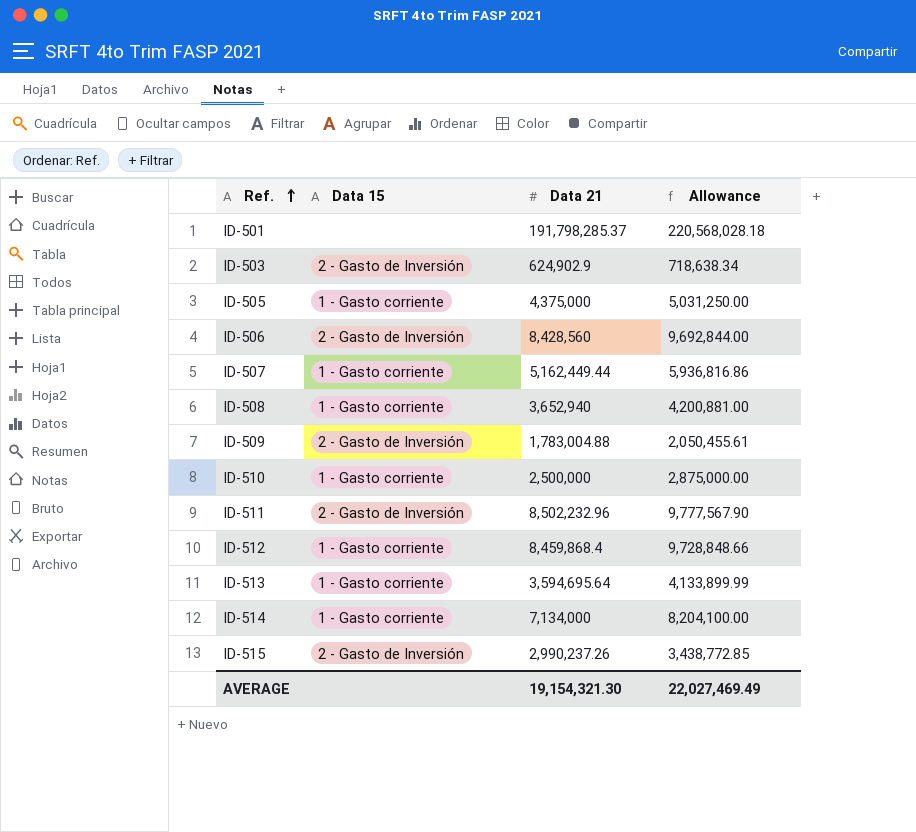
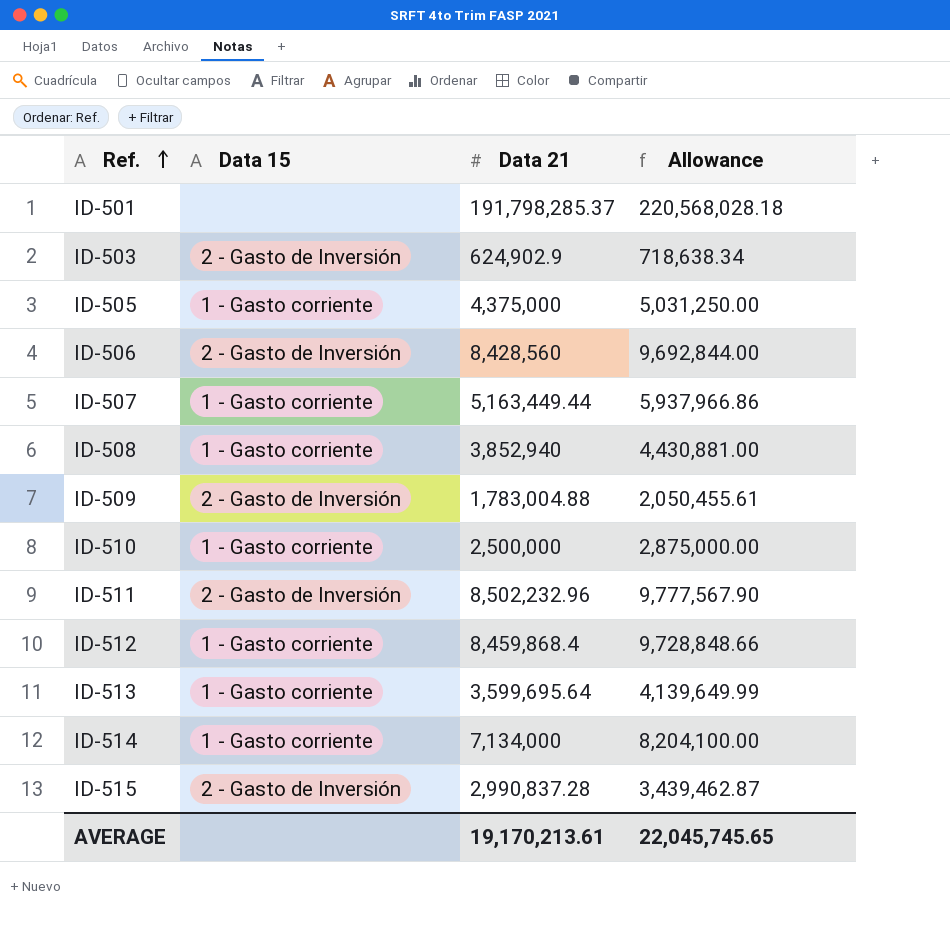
ID-507 | Data 21: 5,162,449.44 -> 5,163,449.44
ID-507 | Allowance: 5,936,816.86 -> 5,937,966.86
ID-508 | Data 21: 3,652,940 -> 3,852,940
ID-508 | Allowance: 4,200,881.00 -> 4,430,881.00
ID-513 | Data 21: 3,594,695.64 -> 3,599,695.64
ID-513 | Allowance: 4,133,899.99 -> 4,139,649.99
ID-515 | Data 21: 2,990,237.26 -> 2,990,837.28
ID-515 | Allowance: 3,438,772.85 -> 3,439,462.87
AVERAGE | Data 21: 19,154,321.30 -> 19,170,213.61
AVERAGE | Allowance: 22,027,469.49 -> 22,045,745.65

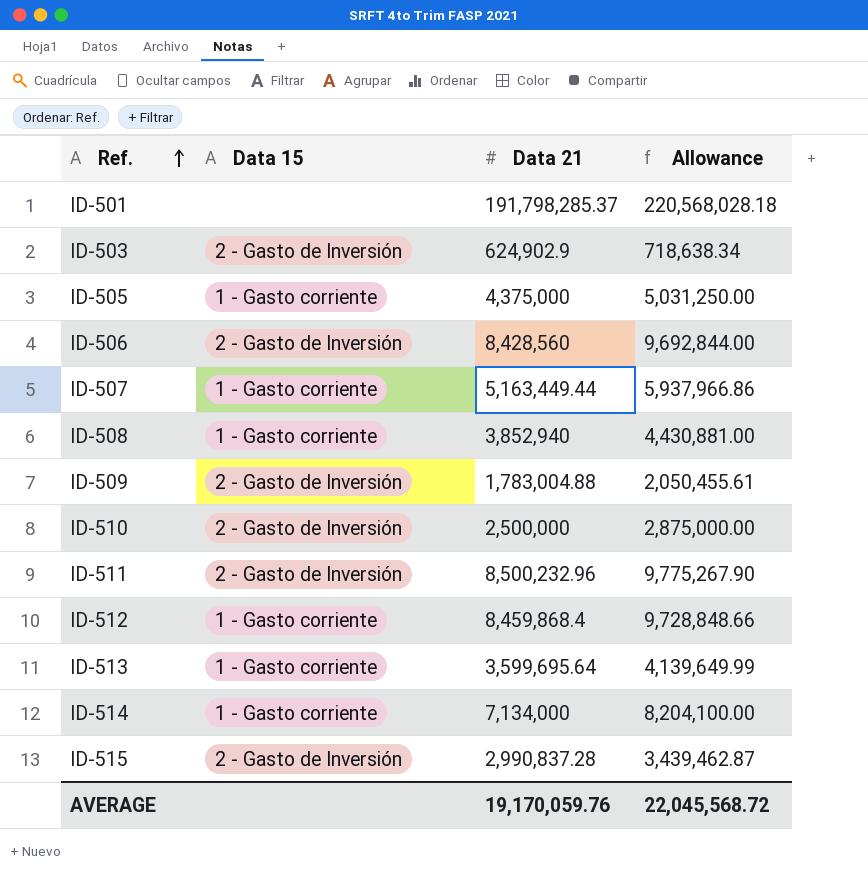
ID-510 | Data 15: 1 - Gasto corriente -> 2 - Gasto de Inversión
ID-511 | Data 21: 8,502,232.96 -> 8,500,232.96
ID-511 | Allowance: 9,777,567.90 -> 9,775,267.90
AVERAGE | Data 21: 19,170,213.61 -> 19,170,059.76
AVERAGE | Allowance: 22,045,745.65 -> 22,045,568.72

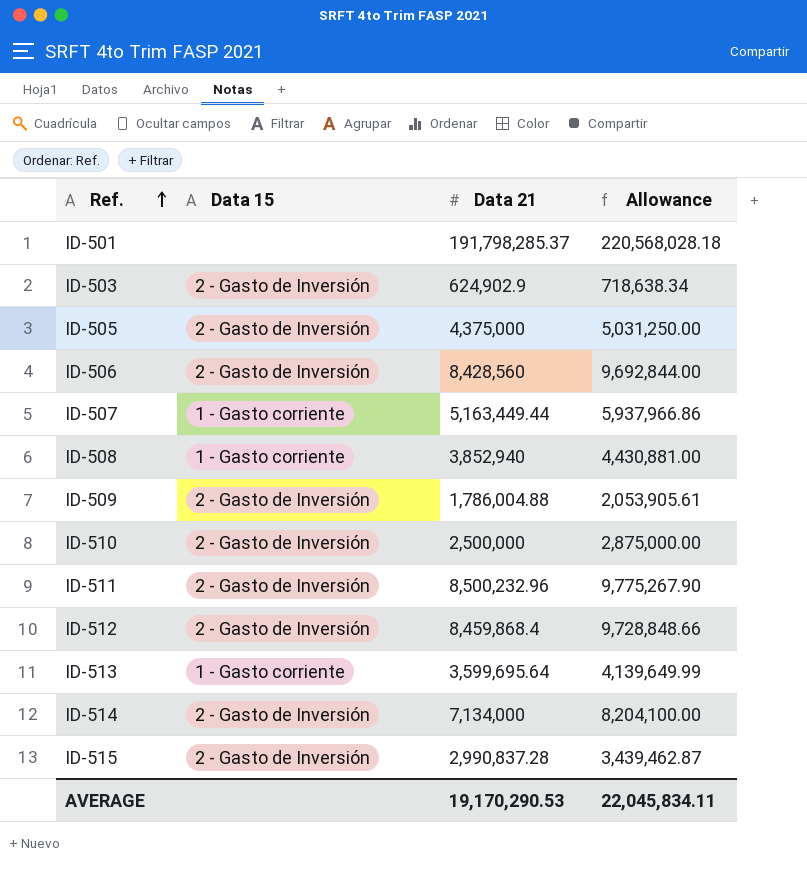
ID-505 | Data 15: 1 - Gasto corriente -> 2 - Gasto de Inversión
ID-509 | Data 21: 1,783,004.88 -> 1,786,004.88
ID-509 | Allowance: 2,050,455.61 -> 2,053,905.61
ID-512 | Data 15: 1 - Gasto corriente -> 2 - Gasto de Inversión
ID-514 | Data 15: 1 - Gasto corriente -> 2 - Gasto de Inversión
AVERAGE | Data 21: 19,170,059.76 -> 19,170,290.53
AVERAGE | Allowance: 22,045,568.72 -> 22,045,834.11

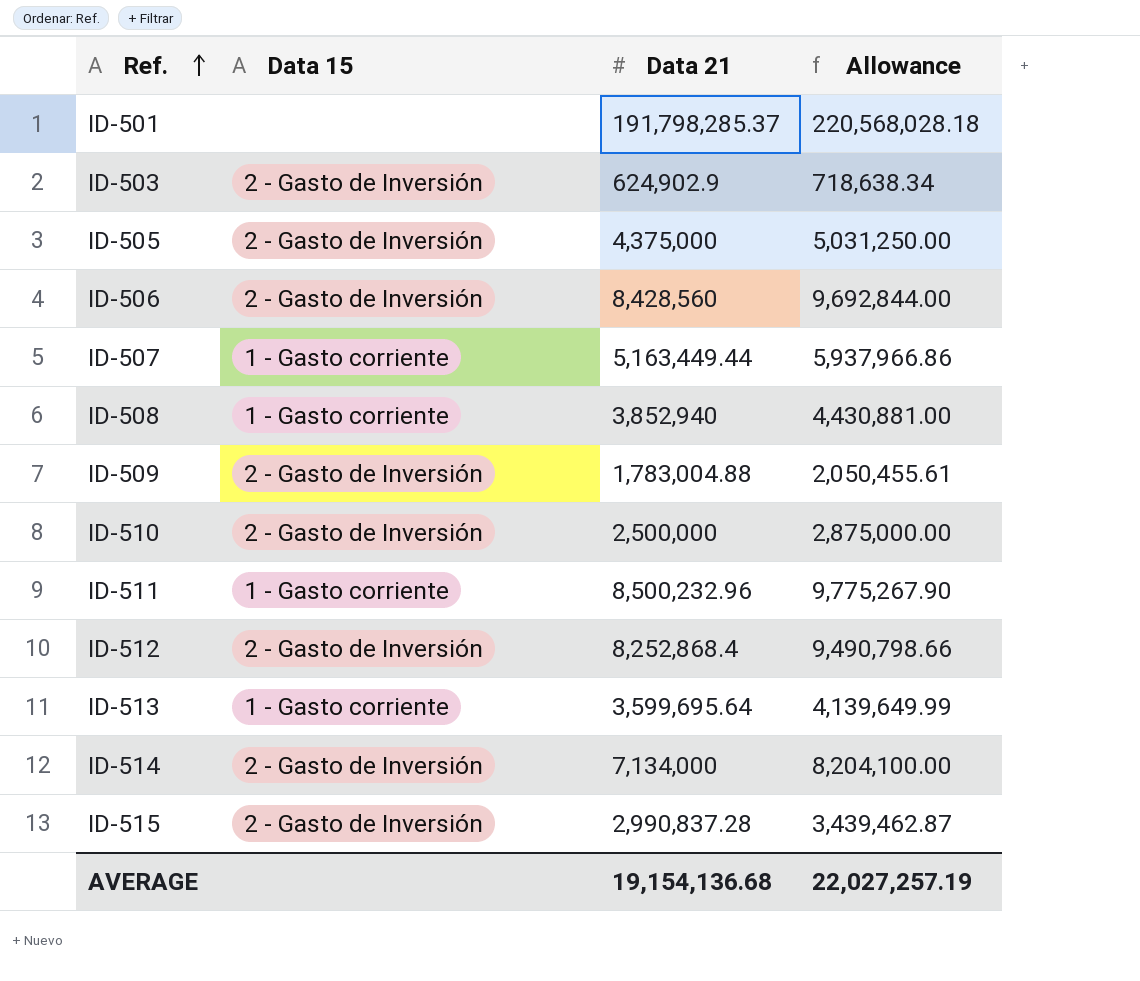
ID-509 | Data 21: 1,786,004.88 -> 1,783,004.88
ID-509 | Allowance: 2,053,905.61 -> 2,050,455.61
ID-511 | Data 15: 2 - Gasto de Inversión -> 1 - Gasto corriente
ID-512 | Data 21: 8,459,868.4 -> 8,252,868.4
ID-512 | Allowance: 9,728,848.66 -> 9,490,798.66
AVERAGE | Data 21: 19,170,290.53 -> 19,154,136.68
AVERAGE | Allowance: 22,045,834.11 -> 22,027,257.19

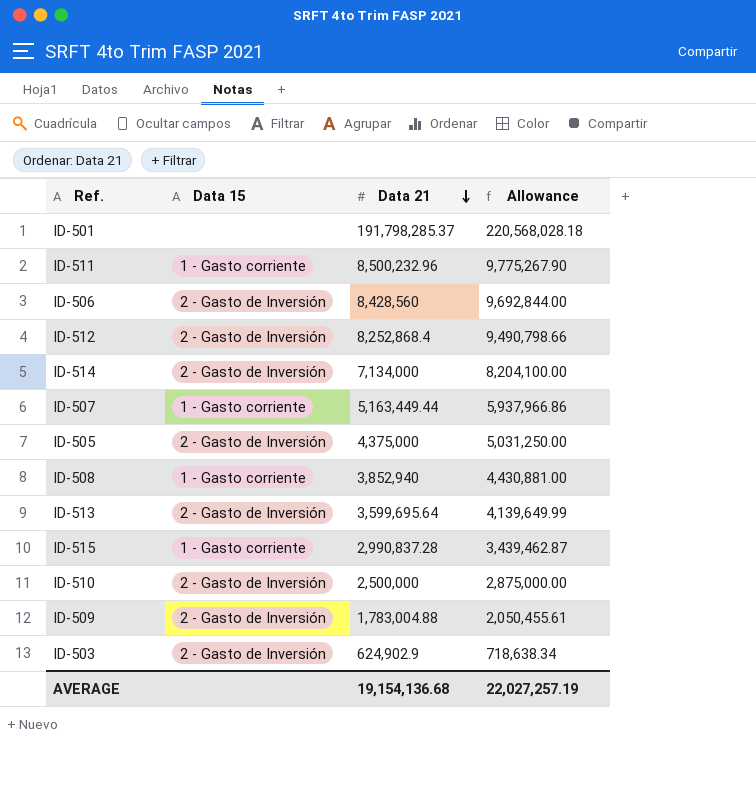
row order: Ref. ascending -> Data 21 descending
ID-513 | Data 15: 1 - Gasto corriente -> 2 - Gasto de Inversión
ID-515 | Data 15: 2 - Gasto de Inversión -> 1 - Gasto corriente

